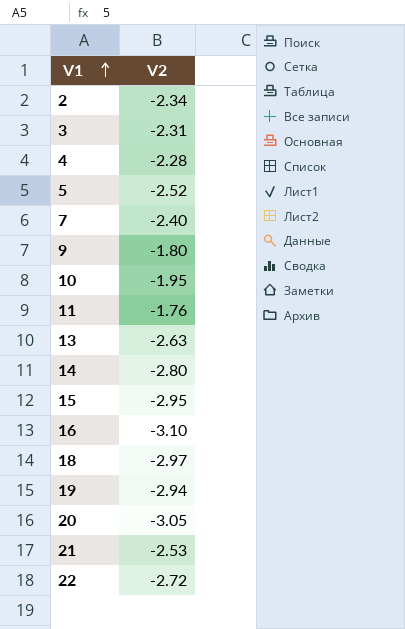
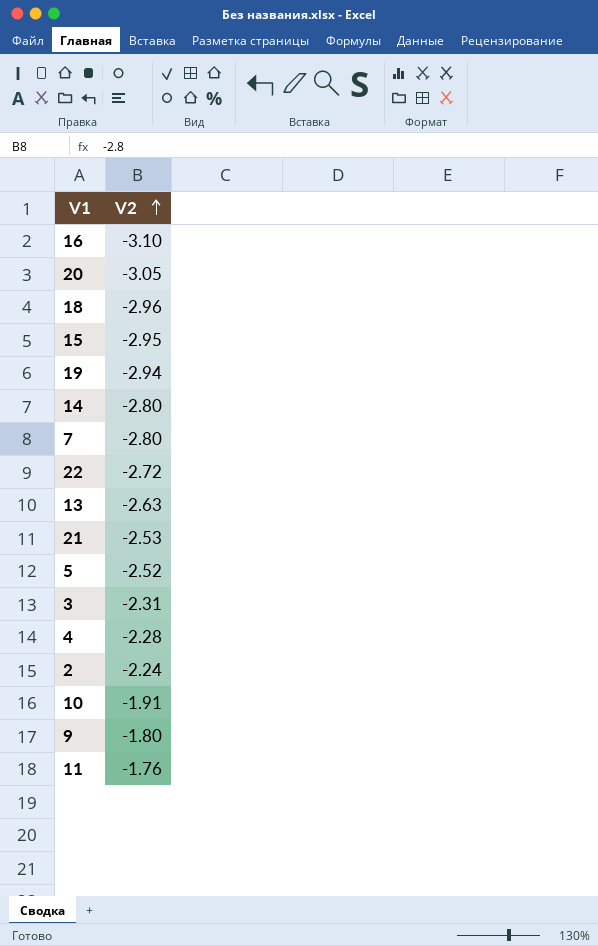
row order: V1 ascending -> V2 ascending
18 | V2: -2.97 -> -2.96
7 | V2: -2.40 -> -2.80
2 | V2: -2.34 -> -2.24
10 | V2: -1.95 -> -1.91

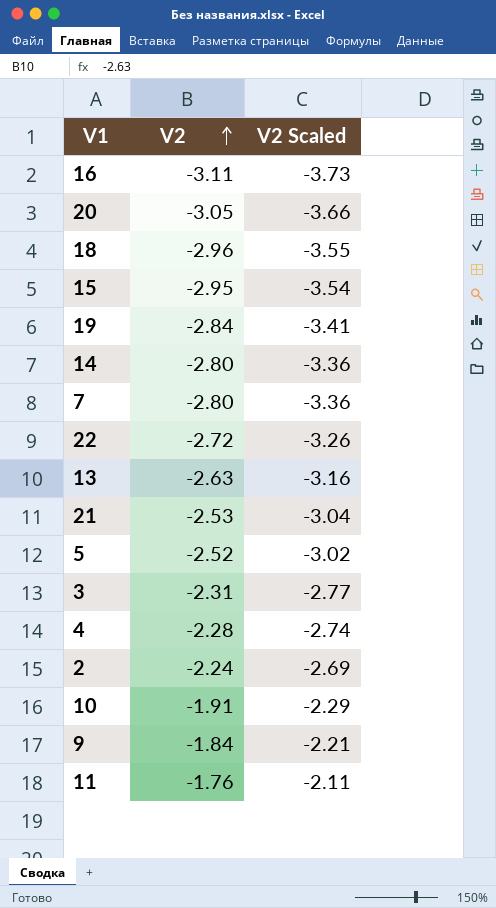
column V2 Scaled | formula: none -> [V2] * 1.2
16 | V2: -3.10 -> -3.11
19 | V2: -2.94 -> -2.84
9 | V2: -1.80 -> -1.84

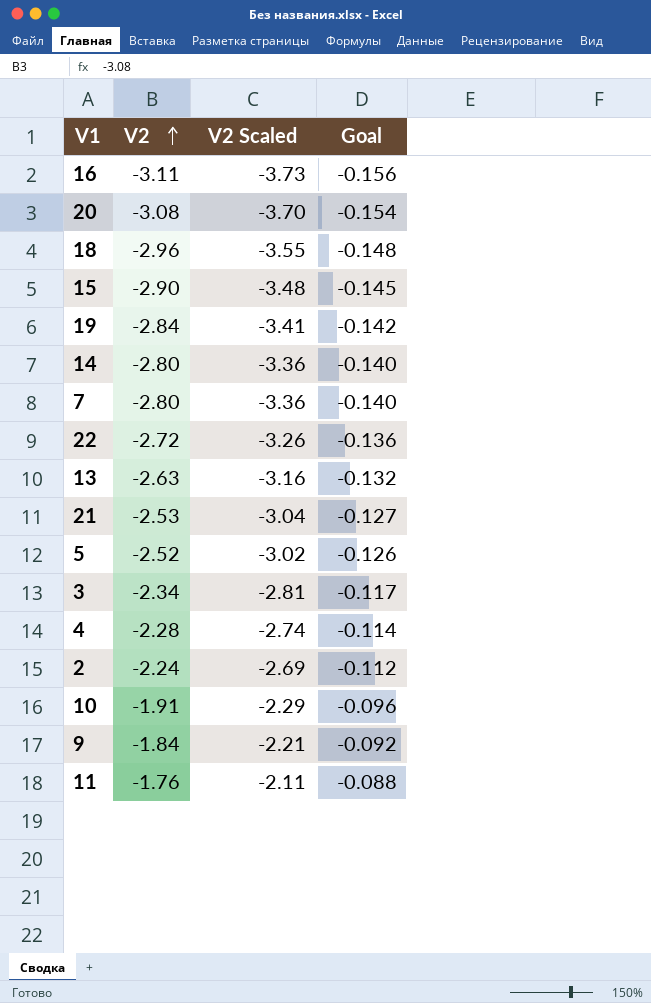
column Goal | formula: none -> [V2] * 0.05
20 | V2: -3.05 -> -3.08
20 | V2 Scaled: -3.66 -> -3.70
15 | V2: -2.95 -> -2.90
15 | V2 Scaled: -3.54 -> -3.48
3 | V2: -2.31 -> -2.34
3 | V2 Scaled: -2.77 -> -2.81

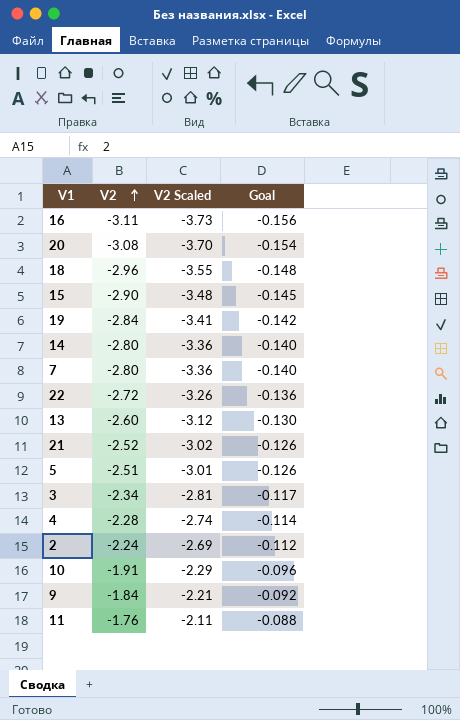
13 | V2: -2.63 -> -2.60
13 | V2 Scaled: -3.16 -> -3.12
13 | Goal: -0.132 -> -0.130
21 | V2: -2.53 -> -2.52
21 | V2 Scaled: -3.04 -> -3.02
21 | Goal: -0.127 -> -0.126
5 | V2: -2.52 -> -2.51
5 | V2 Scaled: -3.02 -> -3.01

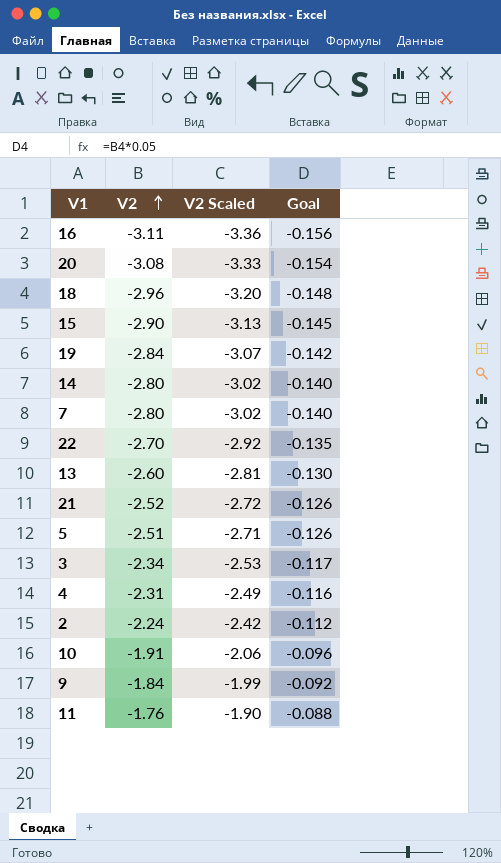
column V2 Scaled | formula: [V2] * 1.2 -> [V2] * 1.08
22 | V2: -2.72 -> -2.70
22 | Goal: -0.136 -> -0.135
4 | V2: -2.28 -> -2.31
4 | Goal: -0.114 -> -0.116

